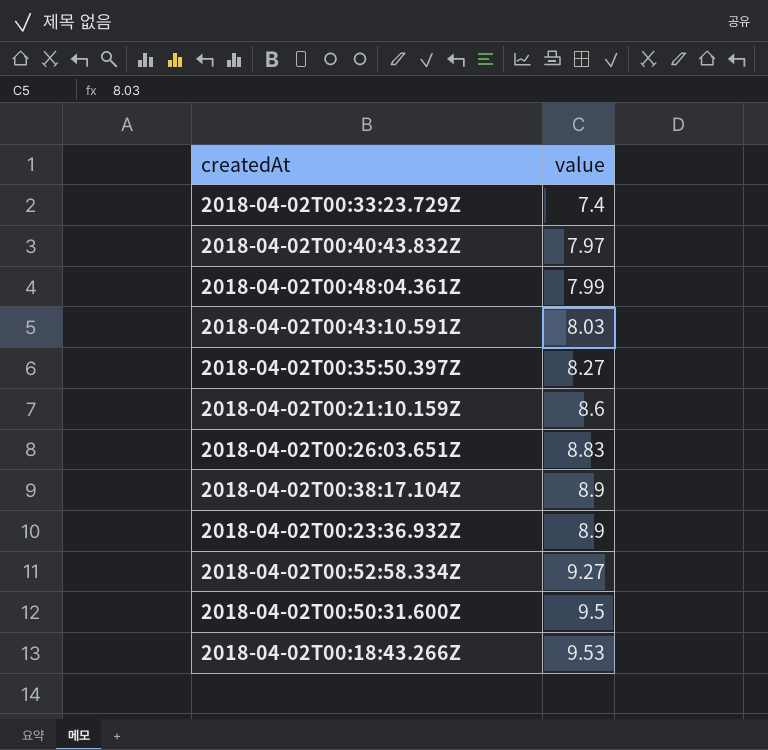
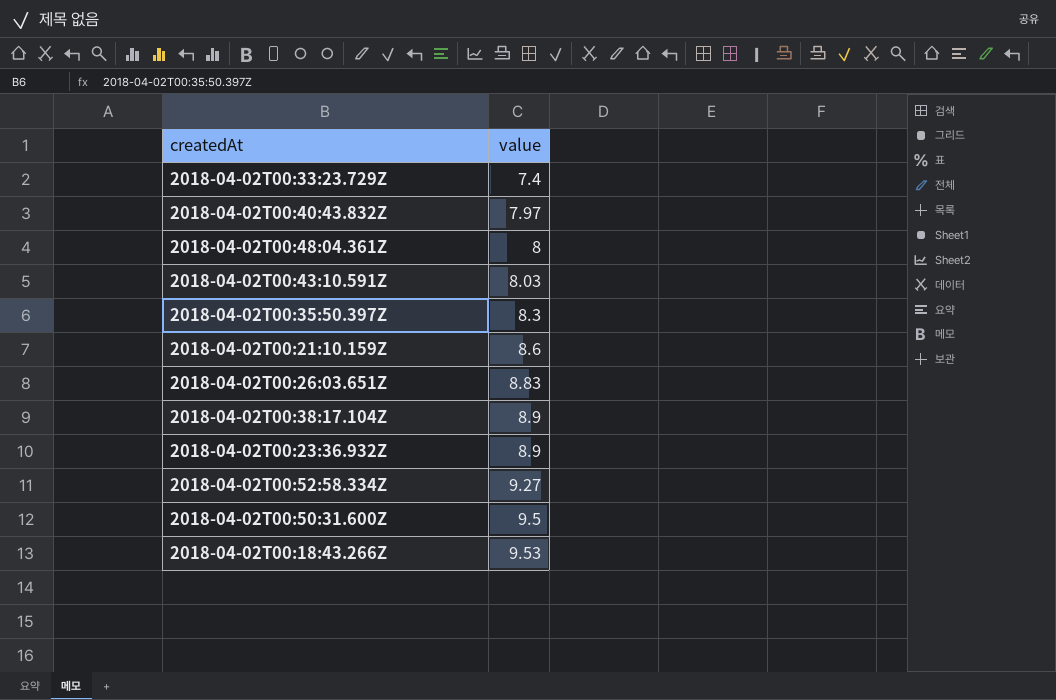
2018-04-02T00:48:04.361Z | value: 7.99 -> 8
2018-04-02T00:35:50.397Z | value: 8.27 -> 8.3

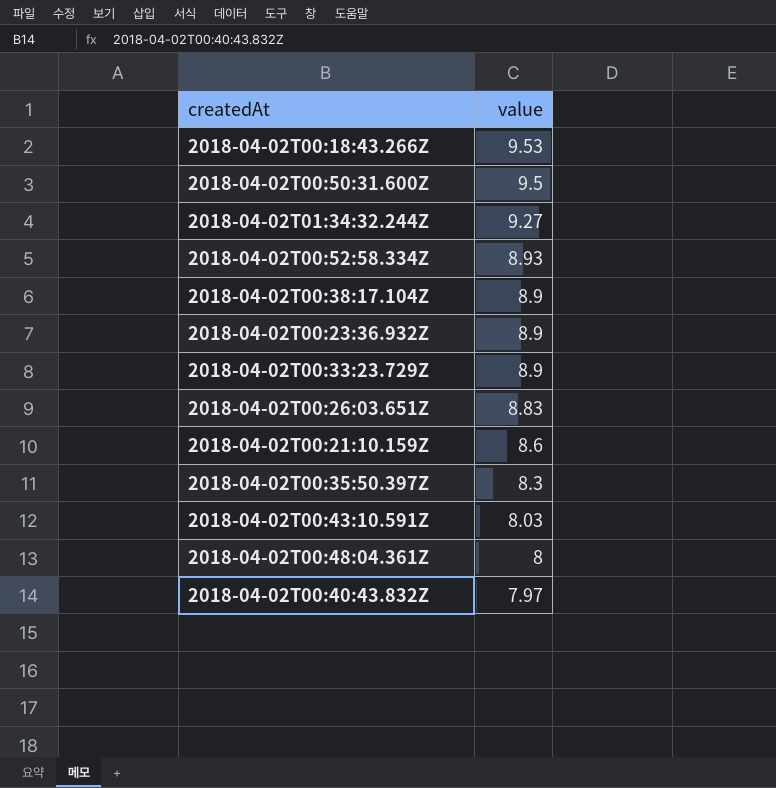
row order: value ascending -> value descending
row 2018-04-02T01:34:32.244Z: none -> 9.27
2018-04-02T00:52:58.334Z | value: 9.27 -> 8.93
2018-04-02T00:33:23.729Z | value: 7.4 -> 8.9

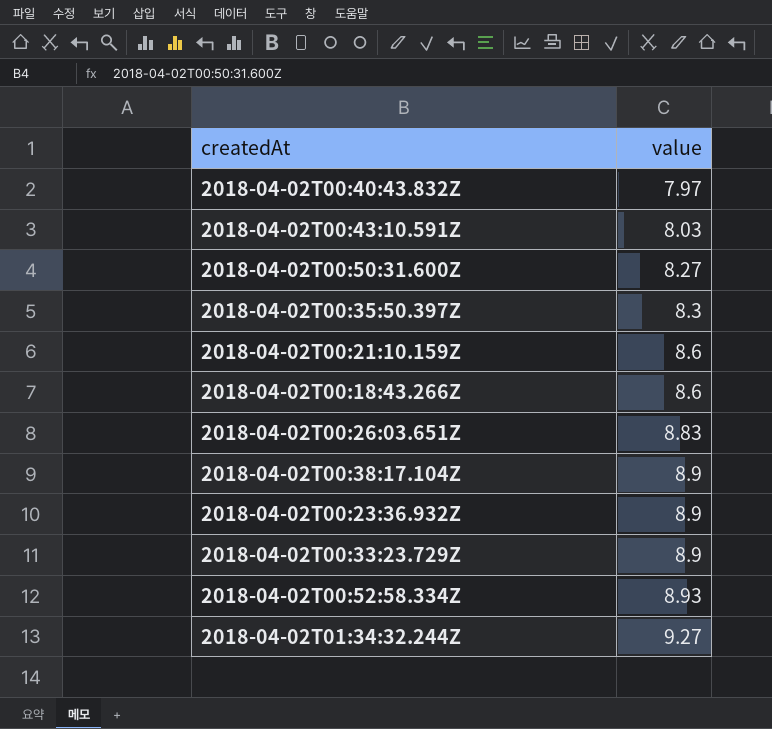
row order: value descending -> value ascending
row 2018-04-02T00:48:04.361Z: 8 -> none
2018-04-02T00:50:31.600Z | value: 9.5 -> 8.27
2018-04-02T00:18:43.266Z | value: 9.53 -> 8.6

